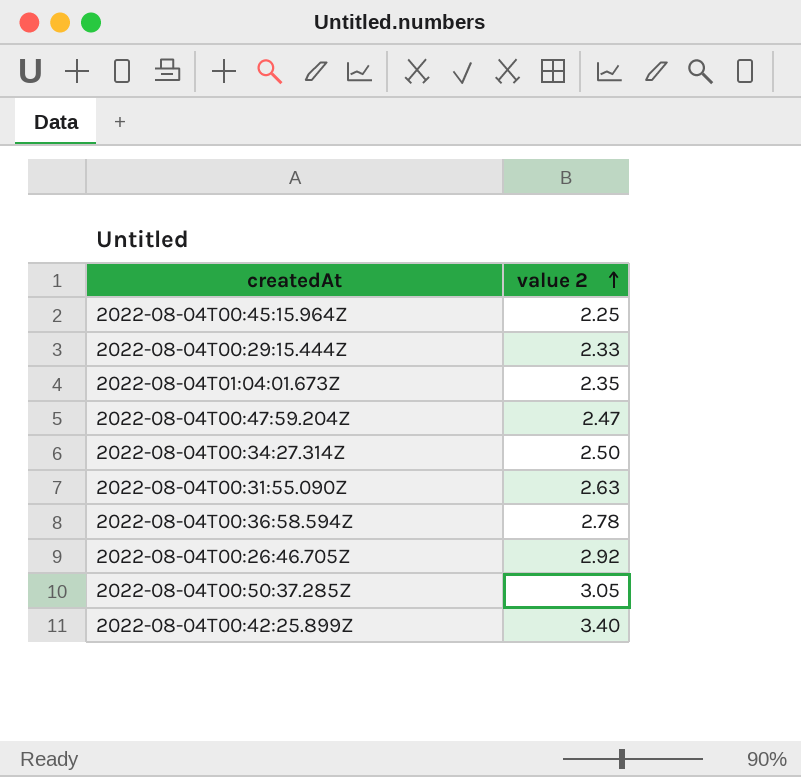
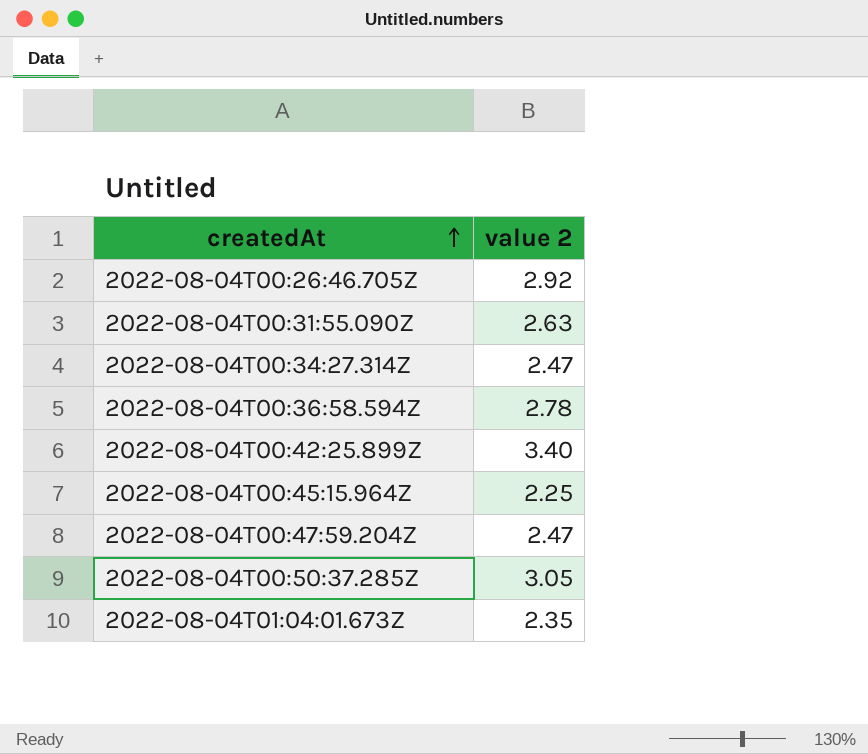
row order: value 2 ascending -> createdAt ascending
row 2022-08-04T00:29:15.444Z: 2.33 -> none
2022-08-04T00:34:27.314Z | value 2: 2.50 -> 2.47

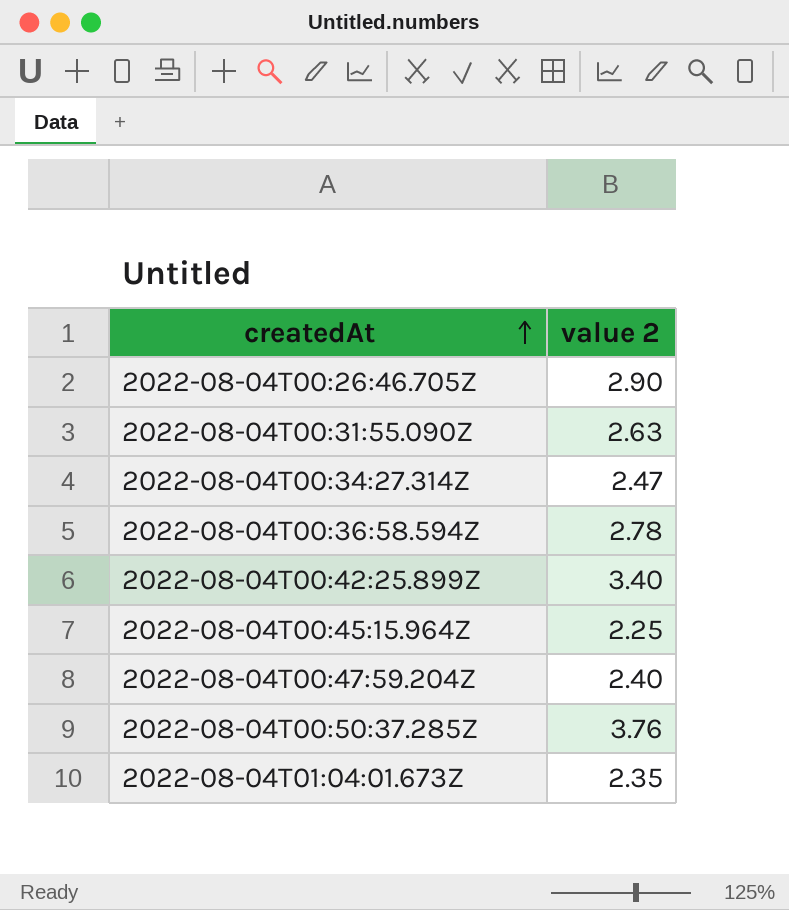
2022-08-04T00:26:46.705Z | value 2: 2.92 -> 2.90
2022-08-04T00:47:59.204Z | value 2: 2.47 -> 2.40
2022-08-04T00:50:37.285Z | value 2: 3.05 -> 3.76

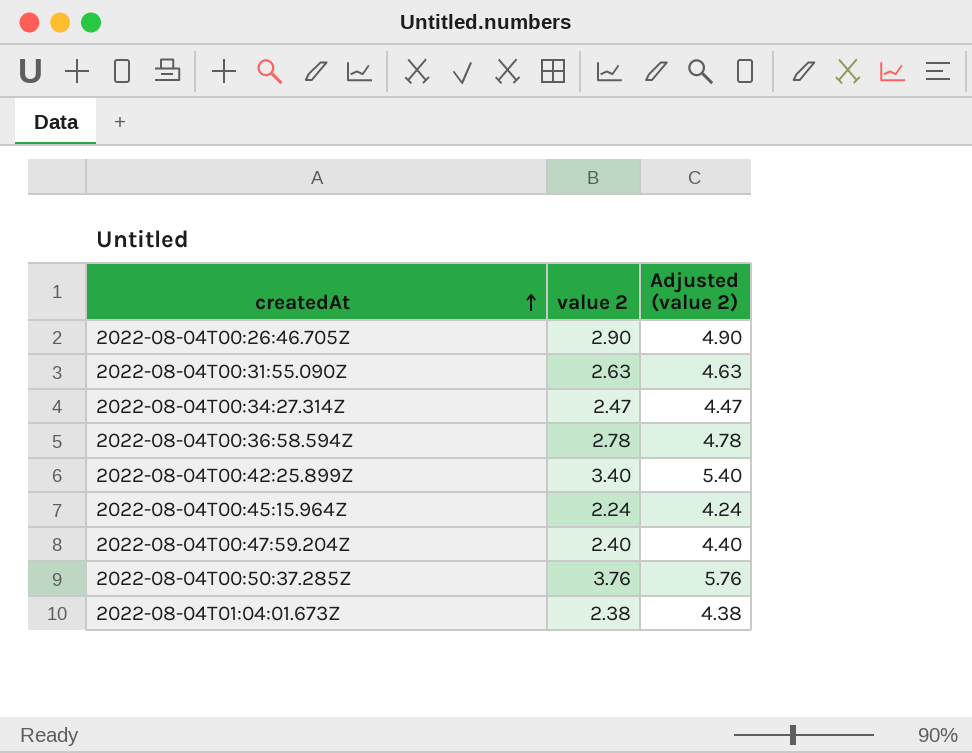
column Adjusted (value 2) | formula: none -> [value 2] + 2
2022-08-04T00:45:15.964Z | value 2: 2.25 -> 2.24
2022-08-04T01:04:01.673Z | value 2: 2.35 -> 2.38

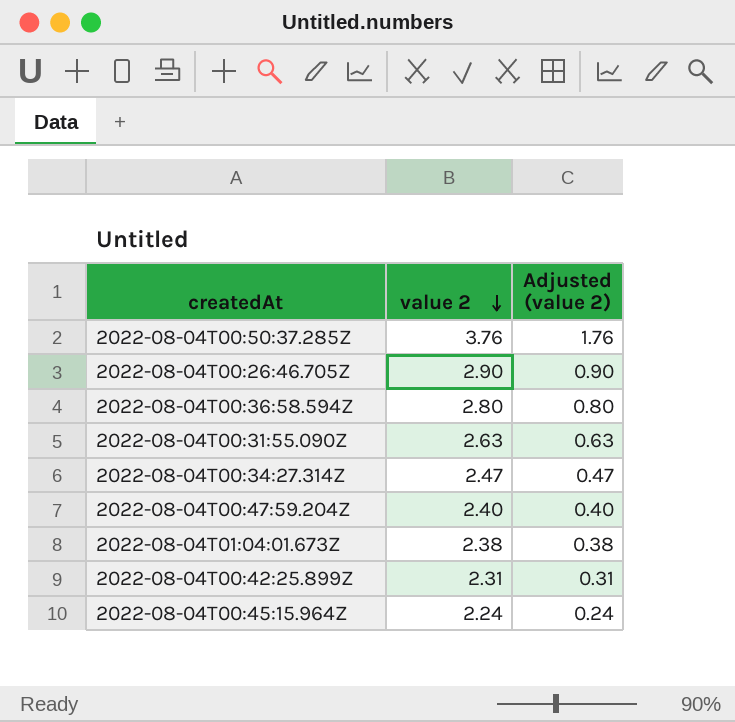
row order: createdAt ascending -> value 2 descending
column Adjusted (value 2) | formula: [value 2] + 2 -> [value 2] - 2
2022-08-04T00:36:58.594Z | value 2: 2.78 -> 2.80
2022-08-04T00:42:25.899Z | value 2: 3.40 -> 2.31

